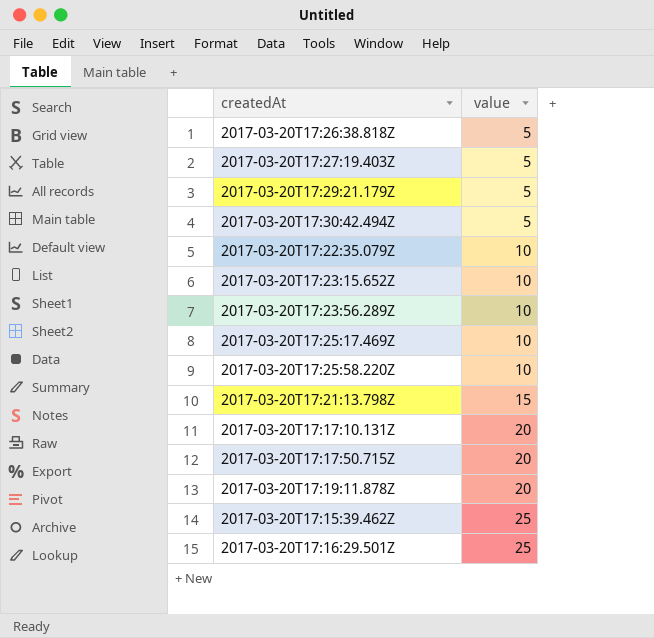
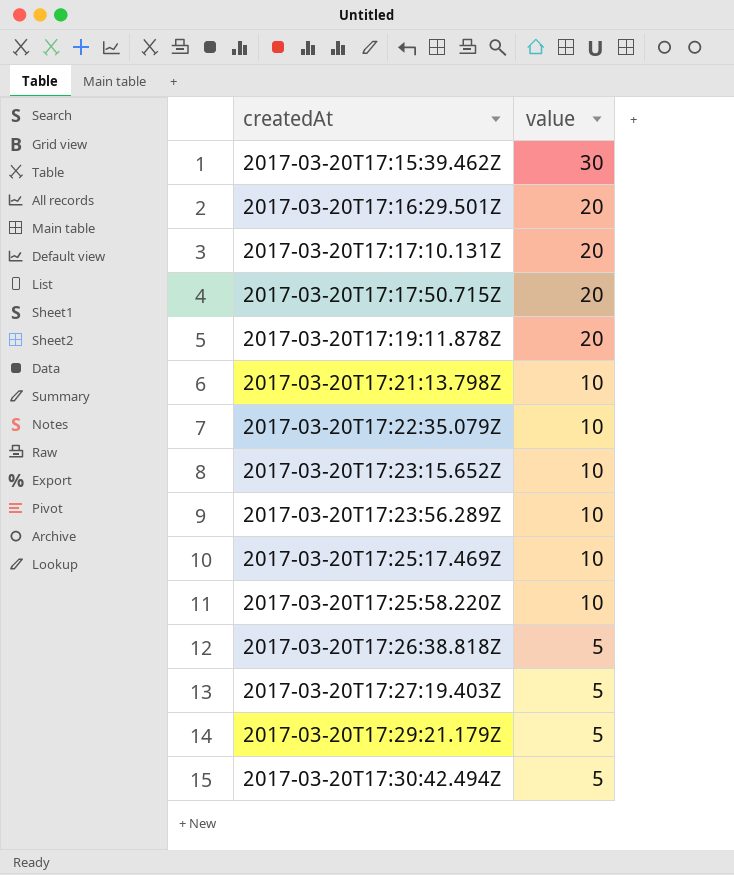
row order: value ascending -> createdAt ascending
2017-03-20T17:15:39.462Z | value: 25 -> 30
2017-03-20T17:16:29.501Z | value: 25 -> 20
2017-03-20T17:21:13.798Z | value: 15 -> 10

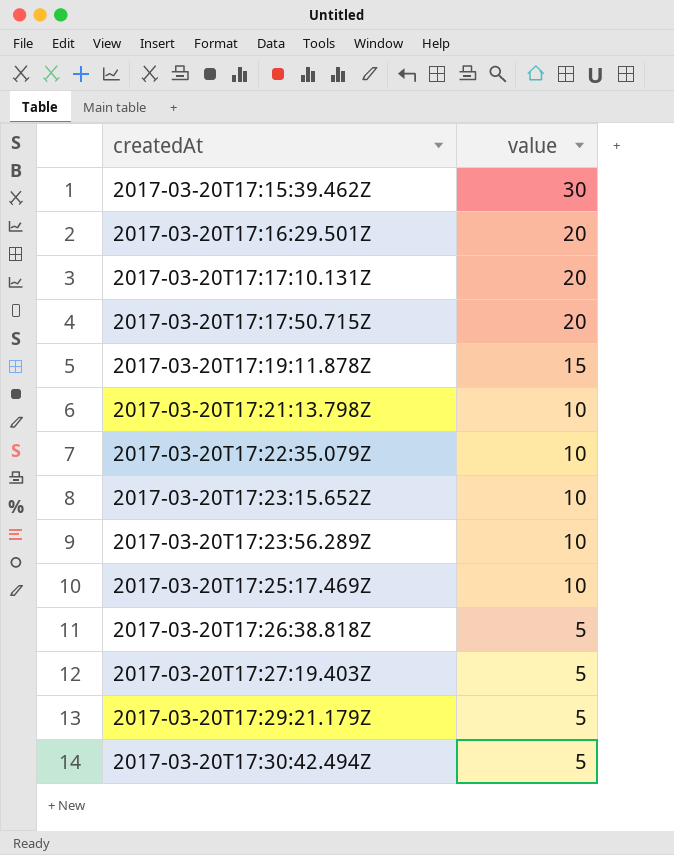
row 2017-03-20T17:25:58.220Z: 10 -> none
2017-03-20T17:19:11.878Z | value: 20 -> 15

